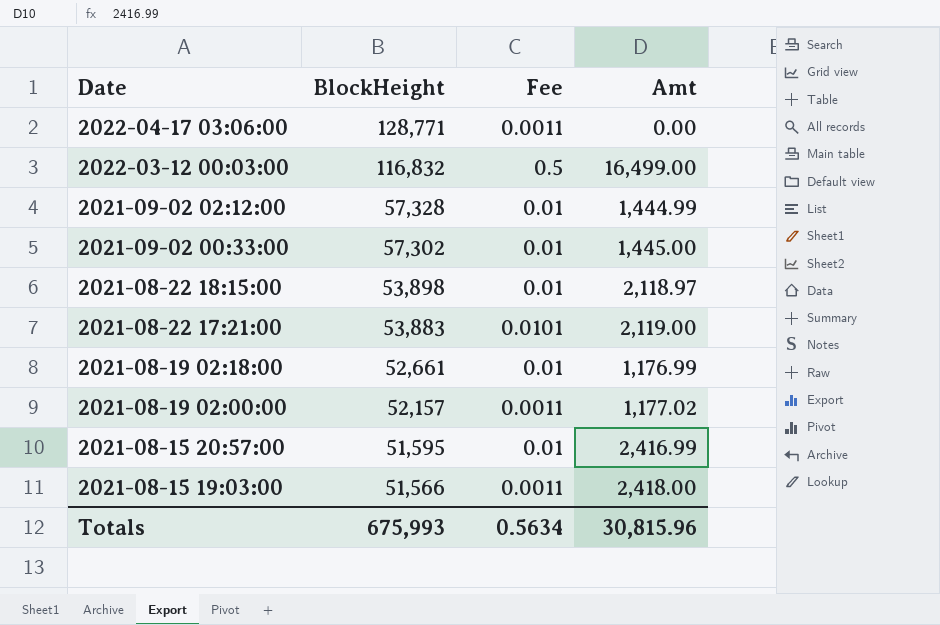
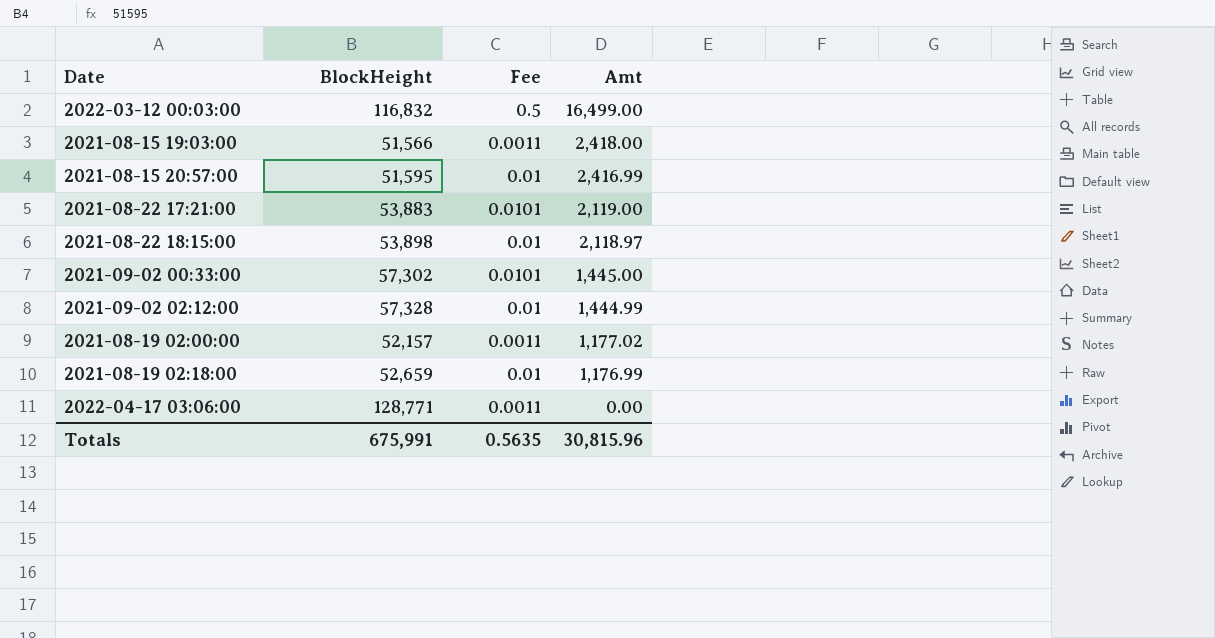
row order: Date descending -> Amt descending
2021-09-02 00:33:00 | Fee: 0.01 -> 0.0101
2021-08-19 02:18:00 | BlockHeight: 52,661 -> 52,659
Totals | BlockHeight: 675,993 -> 675,991
Totals | Fee: 0.5634 -> 0.5635

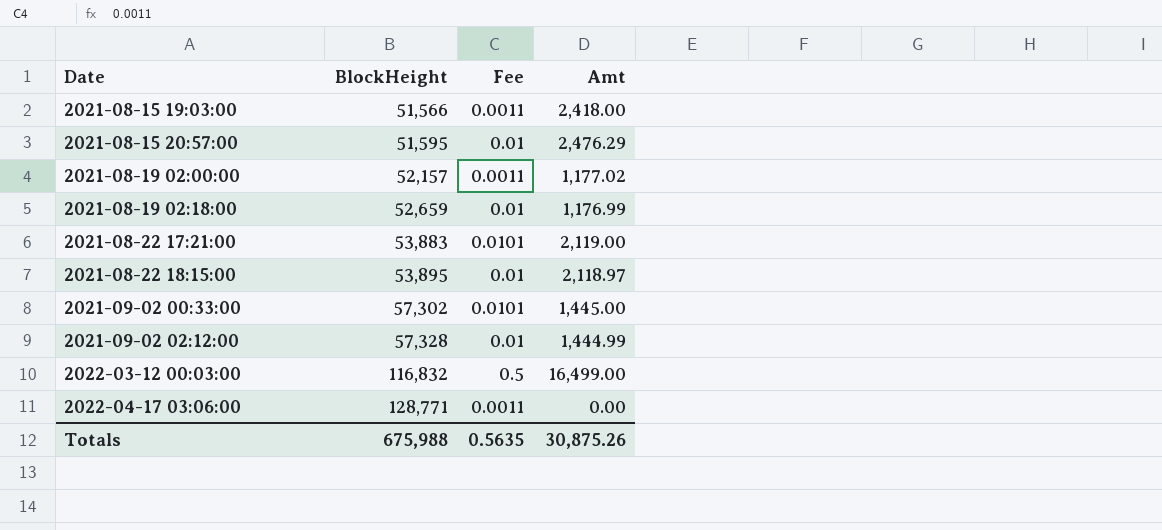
row order: Amt descending -> Date ascending
2021-08-15 20:57:00 | Amt: 2,416.99 -> 2,476.29
2021-08-22 18:15:00 | BlockHeight: 53,898 -> 53,895
Totals | BlockHeight: 675,991 -> 675,988
Totals | Amt: 30,815.96 -> 30,875.26

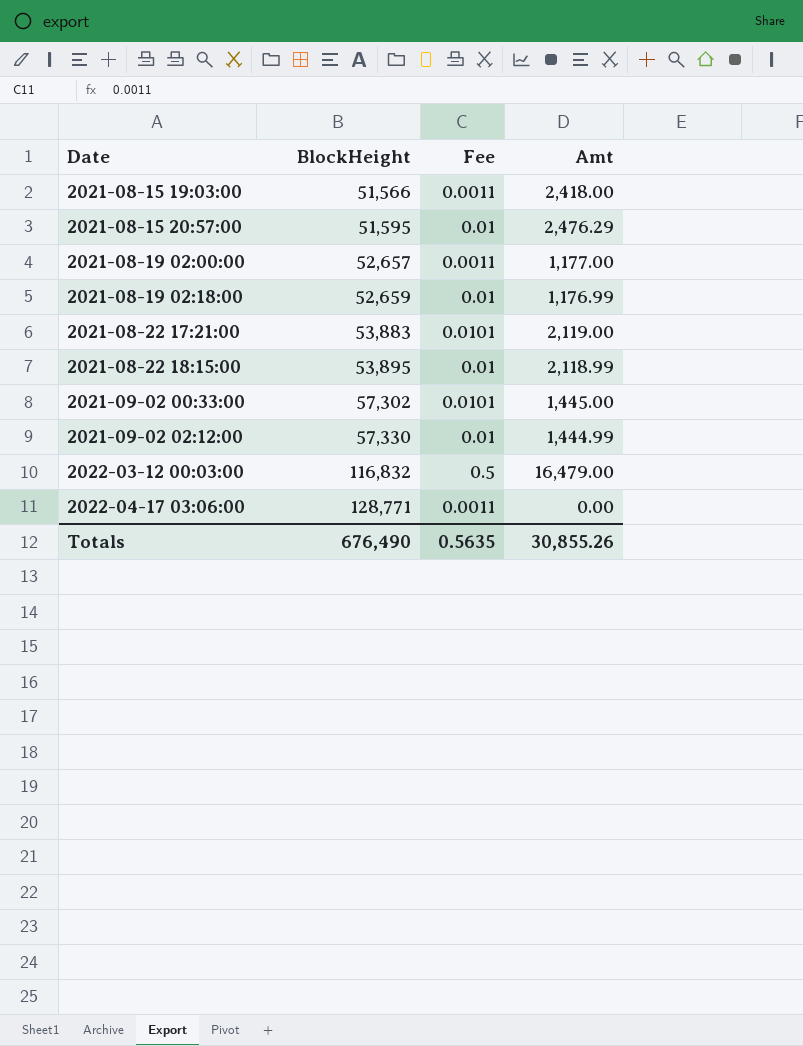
2021-08-19 02:00:00 | BlockHeight: 52,157 -> 52,657
2021-08-19 02:00:00 | Amt: 1,177.02 -> 1,177.00
2021-08-22 18:15:00 | Amt: 2,118.97 -> 2,118.99
2021-09-02 02:12:00 | BlockHeight: 57,328 -> 57,330
2022-03-12 00:03:00 | Amt: 16,499.00 -> 16,479.00
Totals | BlockHeight: 675,988 -> 676,490
Totals | Amt: 30,875.26 -> 30,855.26

